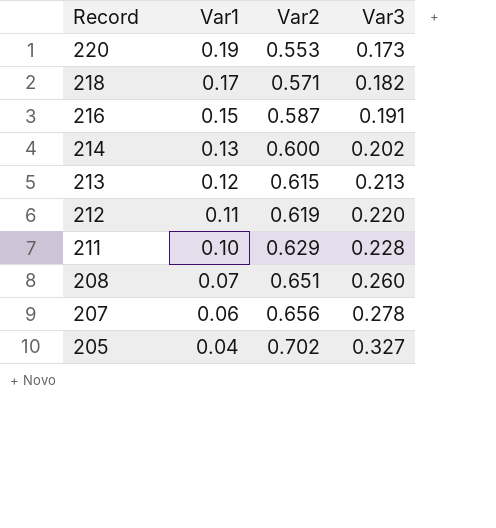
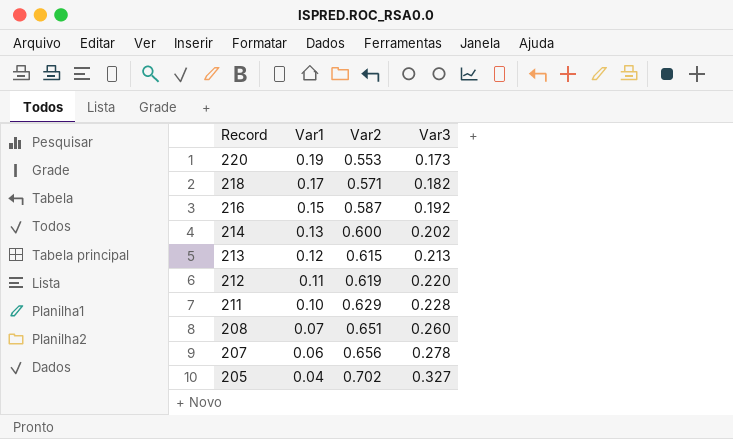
216 | Var3: 0.191 -> 0.192

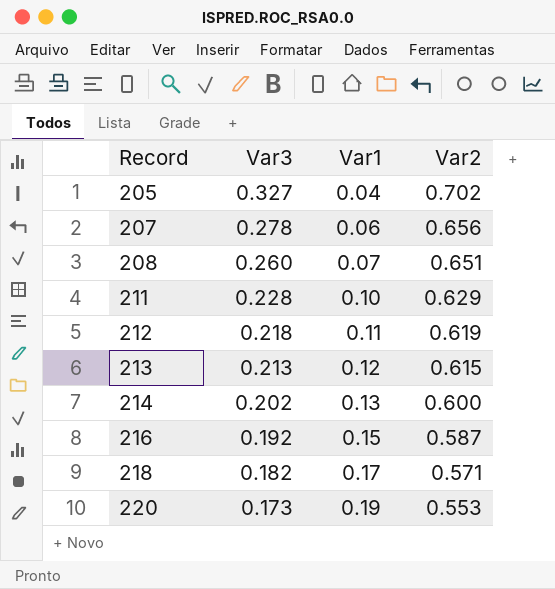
row order: Record descending -> Record ascending
column Var3 | position: 4 -> 2
212 | Var3: 0.220 -> 0.218

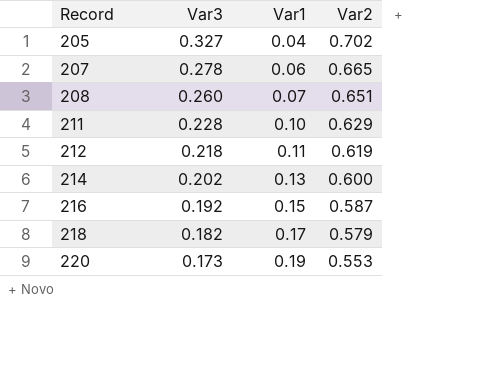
row 213: 0.213 | 0.12 | 0.615 -> none
207 | Var2: 0.656 -> 0.665
218 | Var2: 0.571 -> 0.579

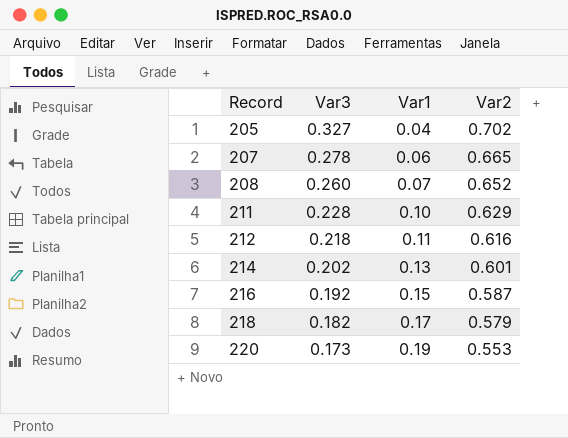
208 | Var2: 0.651 -> 0.652
212 | Var2: 0.619 -> 0.616
214 | Var2: 0.600 -> 0.601

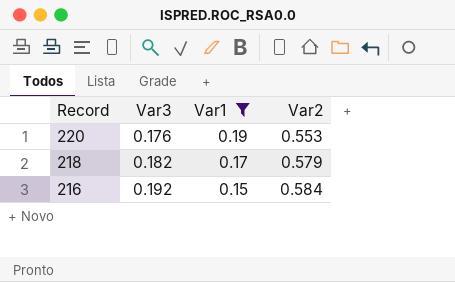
filter: none -> Var1 >= 0.15
row order: Record ascending -> Record descending
220 | Var3: 0.173 -> 0.176
216 | Var2: 0.587 -> 0.584

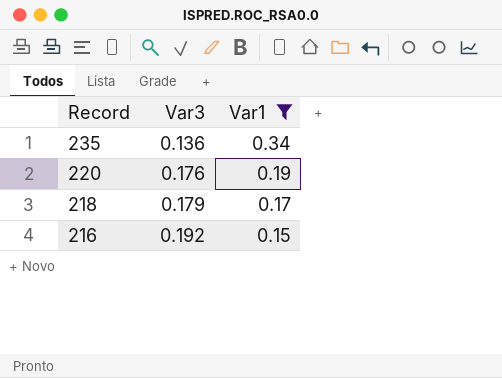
column Var2 | position: 4 -> none
row 235: none -> 0.136 | 0.34
218 | Var3: 0.182 -> 0.179

